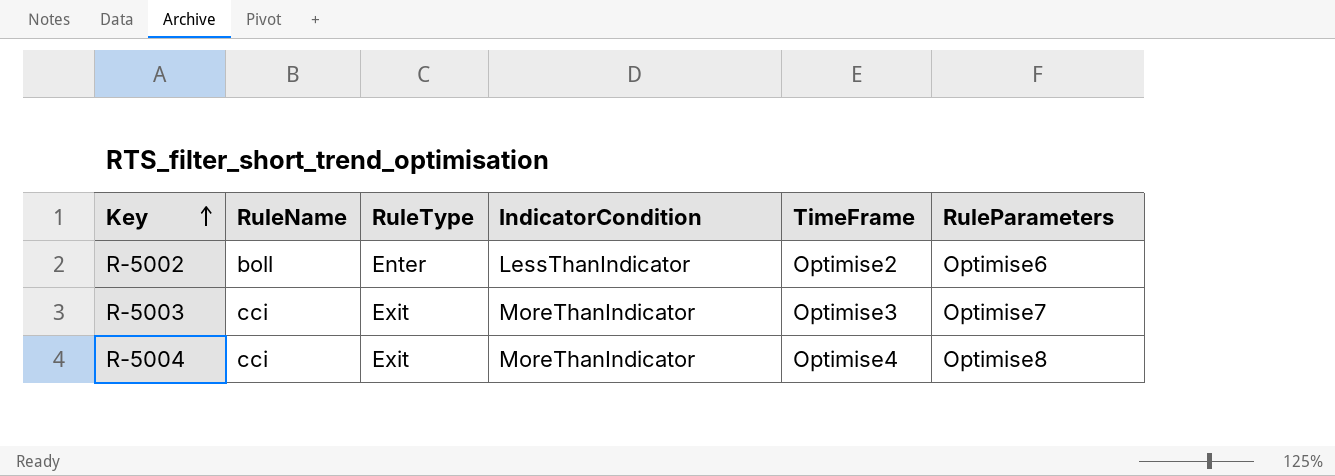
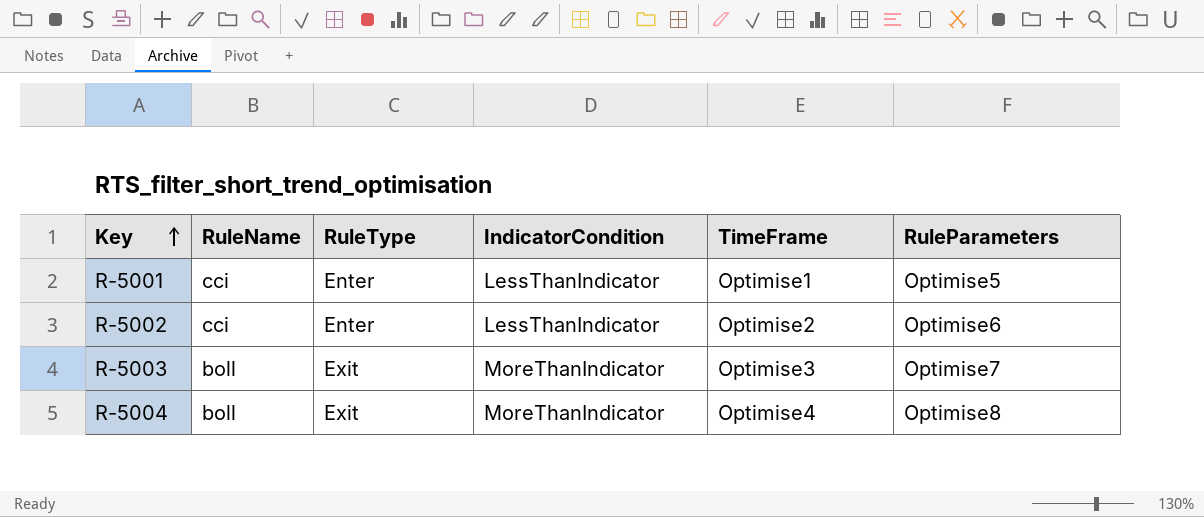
row R-5001: none -> cci | Enter | LessThanIndicator | Optimise1 | Optimise5
R-5002 | RuleName: boll -> cci
R-5003 | RuleName: cci -> boll
R-5004 | RuleName: cci -> boll

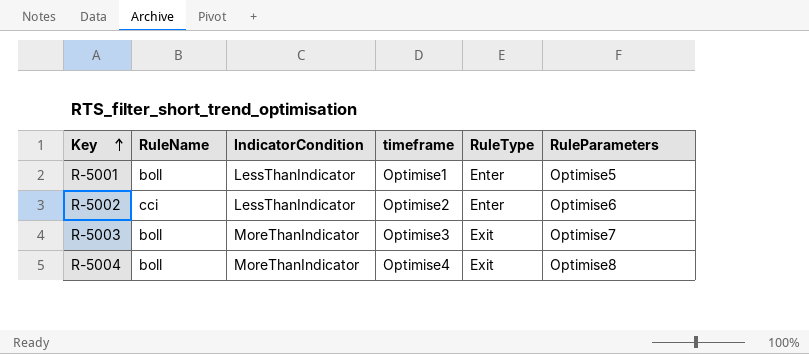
column name: TimeFrame -> timeframe
column RuleType | position: 3 -> 5
R-5001 | RuleName: cci -> boll

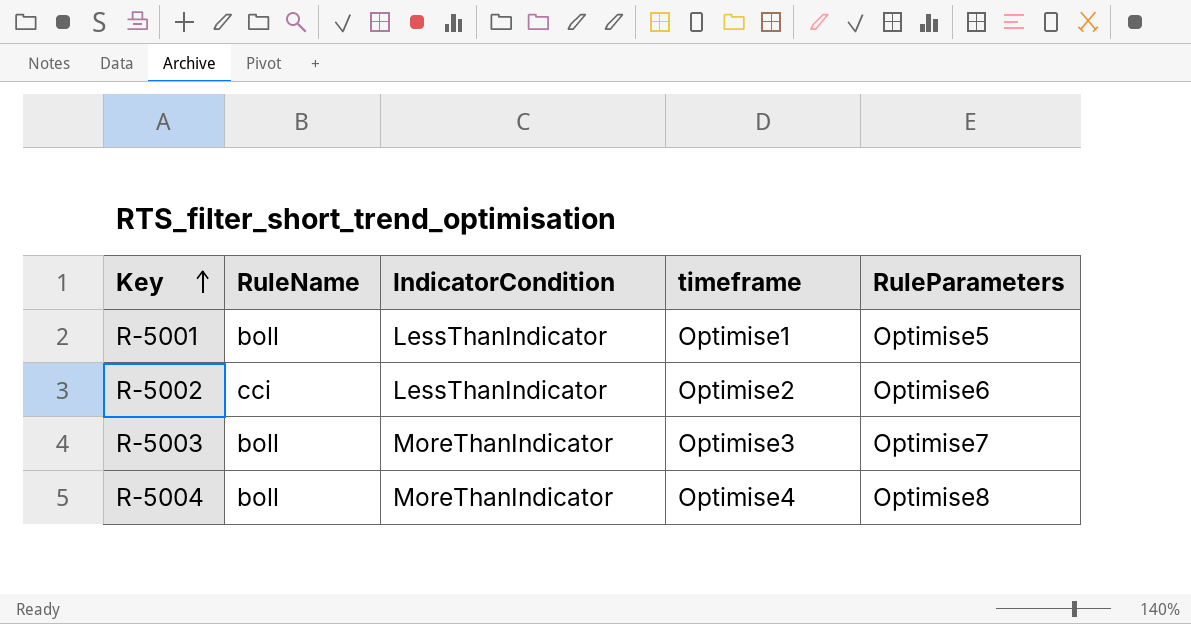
column RuleType | position: 5 -> none

